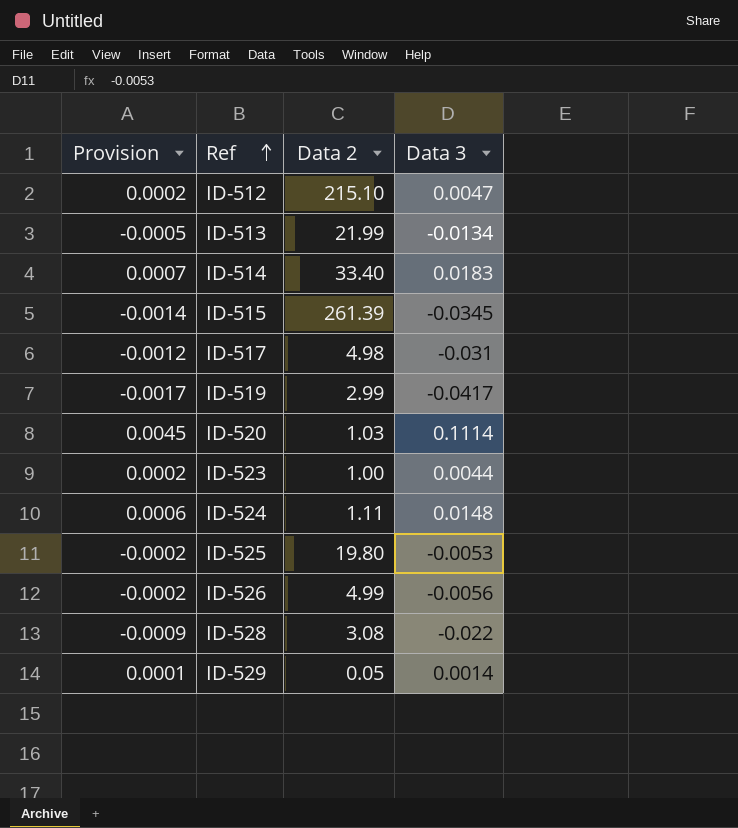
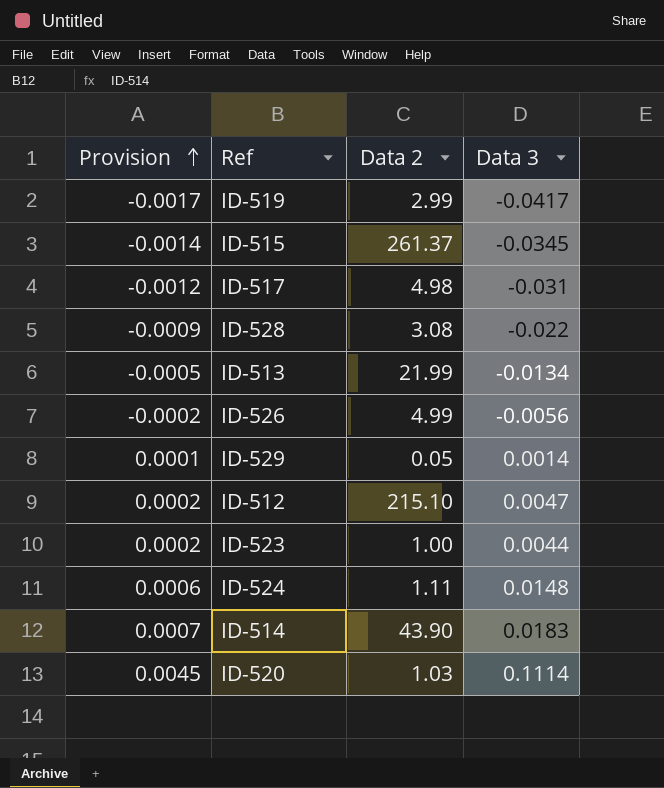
row order: Ref ascending -> Provision ascending
row ID-525: -0.0002 | 19.80 | -0.0053 -> none
ID-515 | Data 2: 261.39 -> 261.37
ID-514 | Data 2: 33.40 -> 43.90

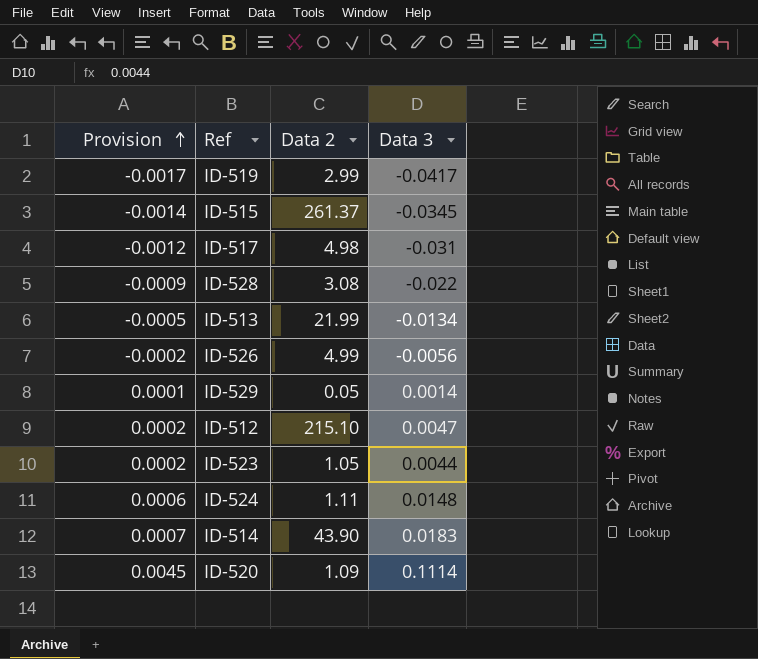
ID-523 | Data 2: 1.00 -> 1.05
ID-520 | Data 2: 1.03 -> 1.09

